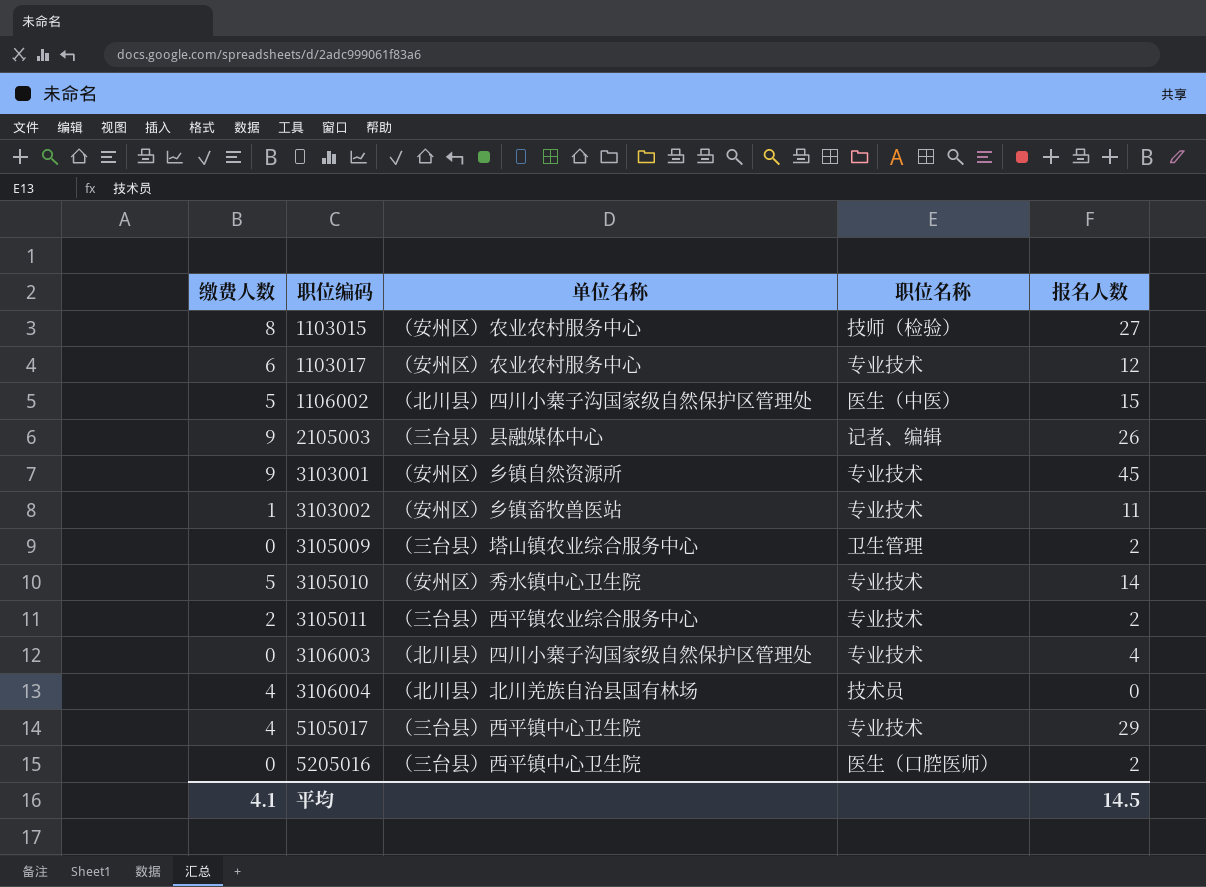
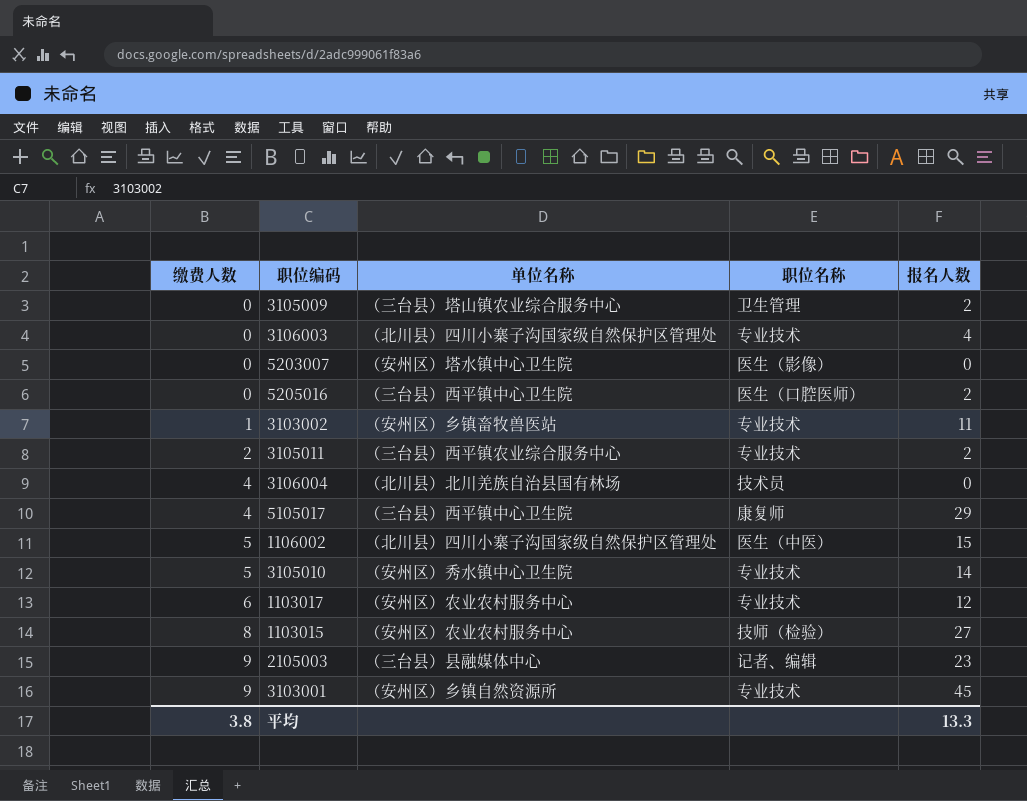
row order: 职位编码 ascending -> 缴费人数 ascending
row 5203007: none -> 0 | （安州区）塔水镇中心卫生院 | 医生（影像） | 0
5105017 | 职位名称: 专业技术 -> 康复师
2105003 | 报名人数: 26 -> 23
平均 | 缴费人数: 4.1 -> 3.8
平均 | 报名人数: 14.5 -> 13.3

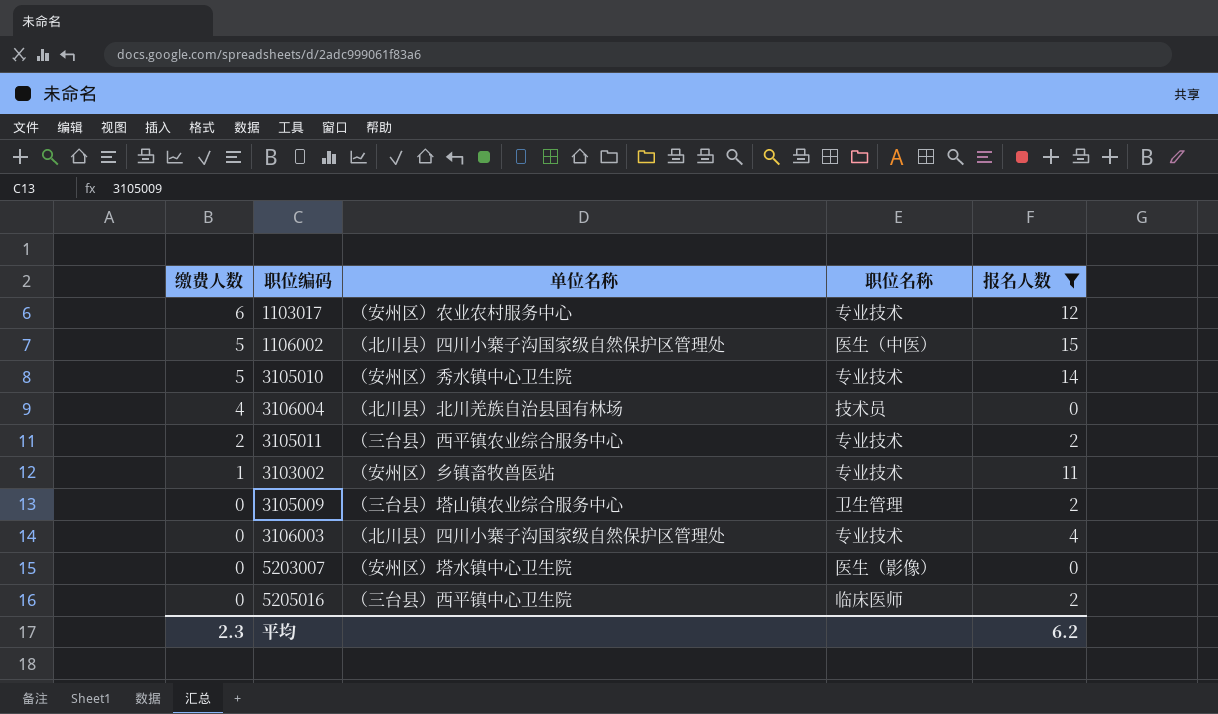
filter: none -> 报名人数 <= 15
row order: 缴费人数 ascending -> 缴费人数 descending
5205016 | 职位名称: 医生（口腔医师） -> 临床医师
平均 | 缴费人数: 3.8 -> 2.3
平均 | 报名人数: 13.3 -> 6.2

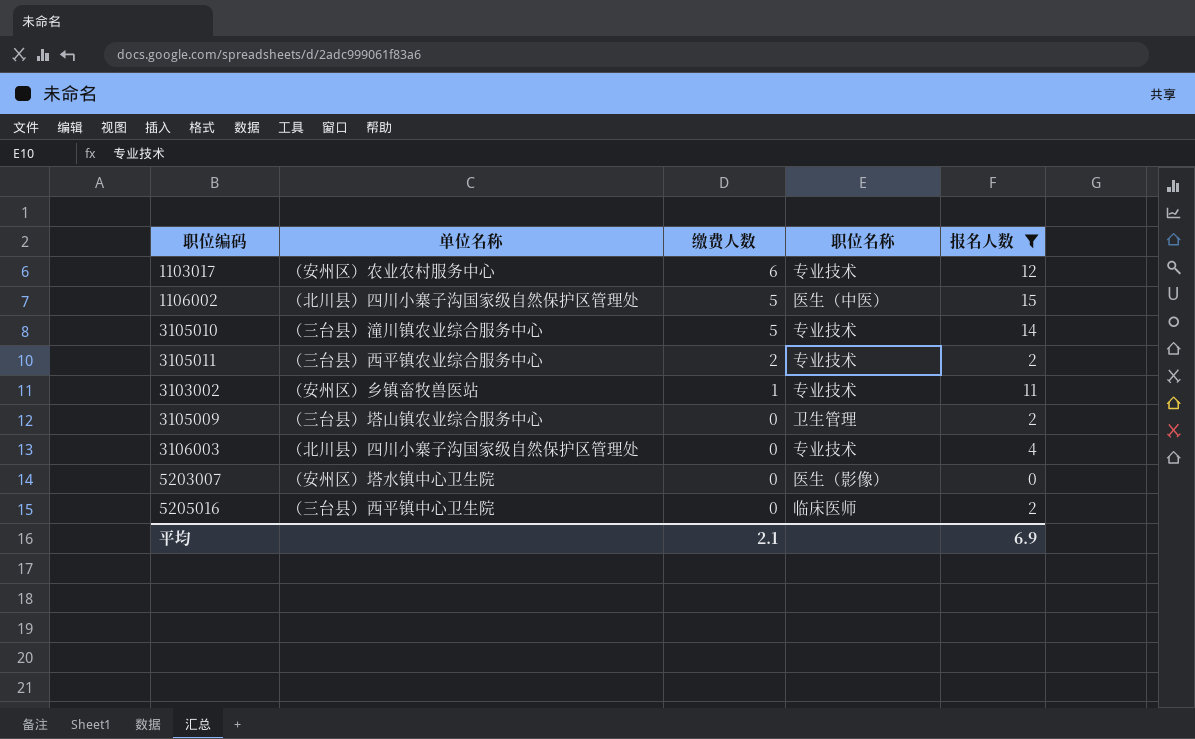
column 缴费人数 | position: 1 -> 3
row 3106004: 4 | （北川县）北川羌族自治县国有林场 | 技术员 | 0 -> none
3105010 | 单位名称: （安州区）秀水镇中心卫生院 -> （三台县）潼川镇农业综合服务中心
平均 | 缴费人数: 2.3 -> 2.1
平均 | 报名人数: 6.2 -> 6.9

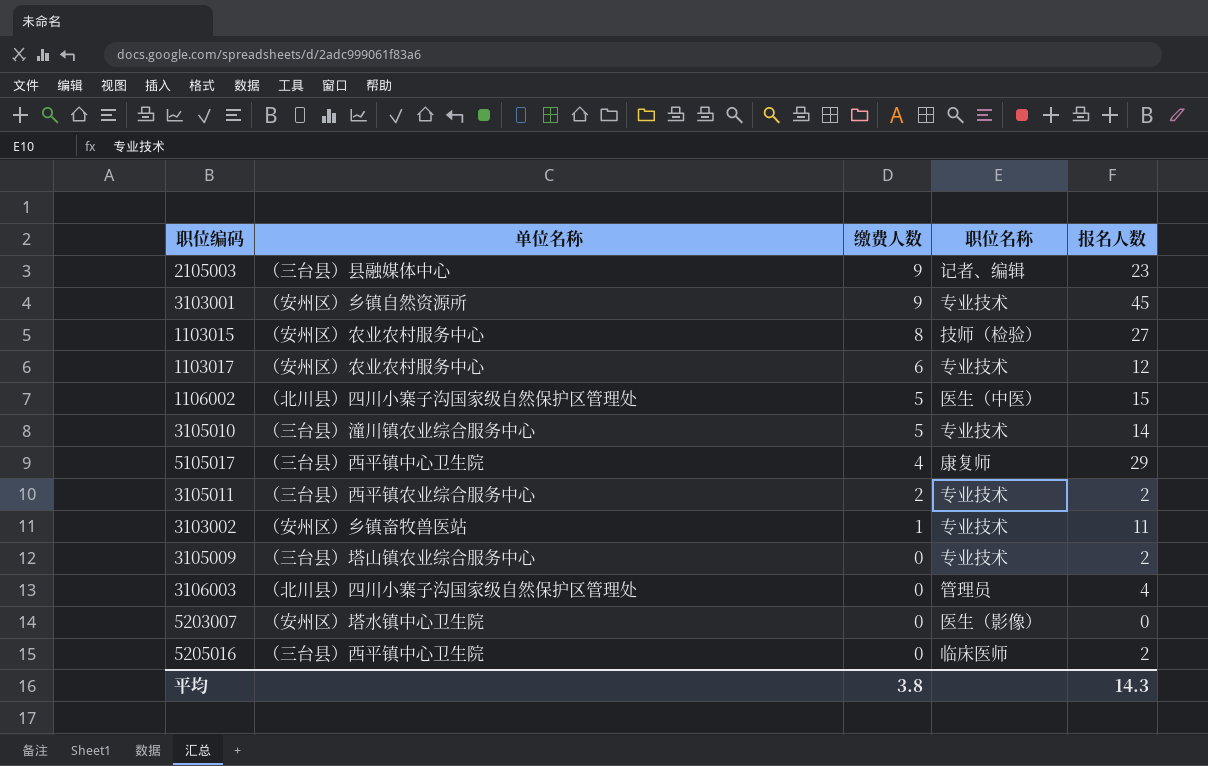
filter: 报名人数 <= 15 -> none
3105009 | 职位名称: 卫生管理 -> 专业技术
3106003 | 职位名称: 专业技术 -> 管理员
平均 | 缴费人数: 2.1 -> 3.8
平均 | 报名人数: 6.9 -> 14.3

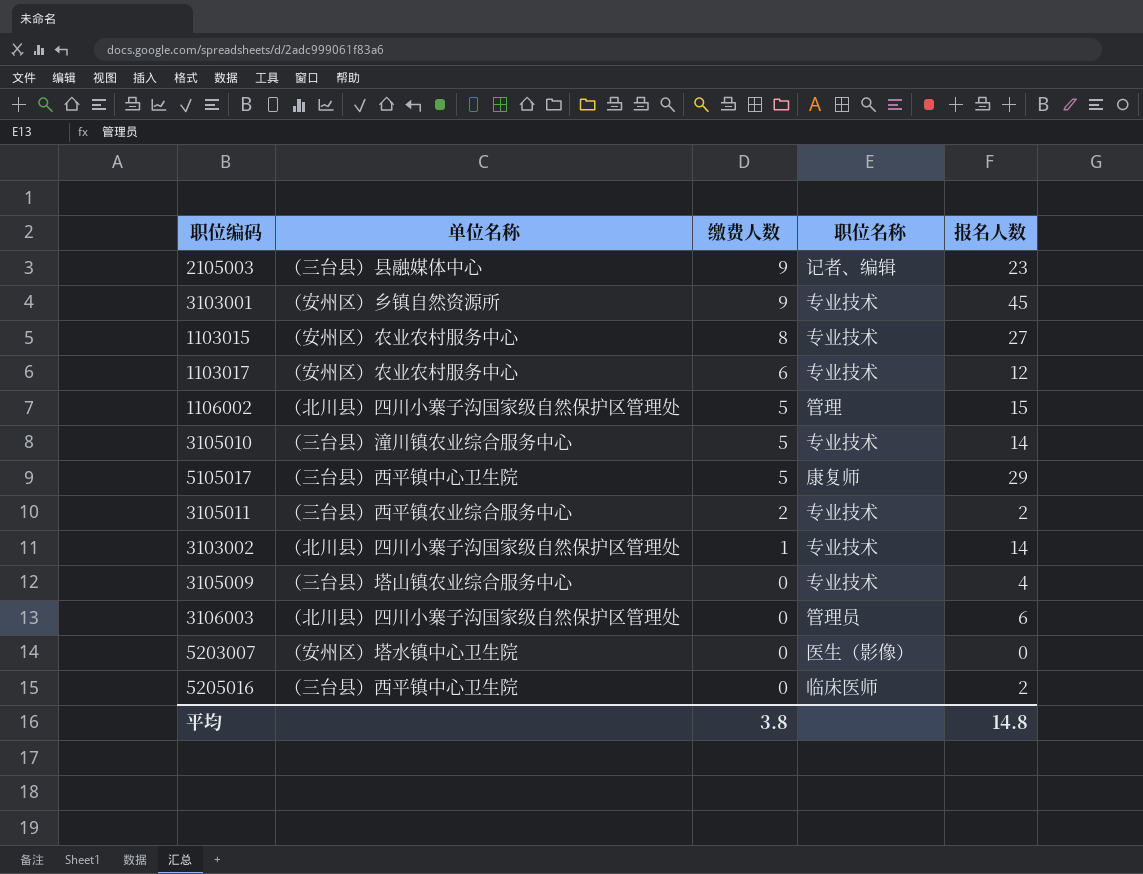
1103015 | 职位名称: 技师（检验） -> 专业技术
1106002 | 职位名称: 医生（中医） -> 管理
5105017 | 缴费人数: 4 -> 5
3103002 | 单位名称: （安州区）乡镇畜牧兽医站 -> （北川县）四川小寨子沟国家级自然保护区管理处
3103002 | 报名人数: 11 -> 14
3105009 | 报名人数: 2 -> 4
3106003 | 报名人数: 4 -> 6
平均 | 报名人数: 14.3 -> 14.8

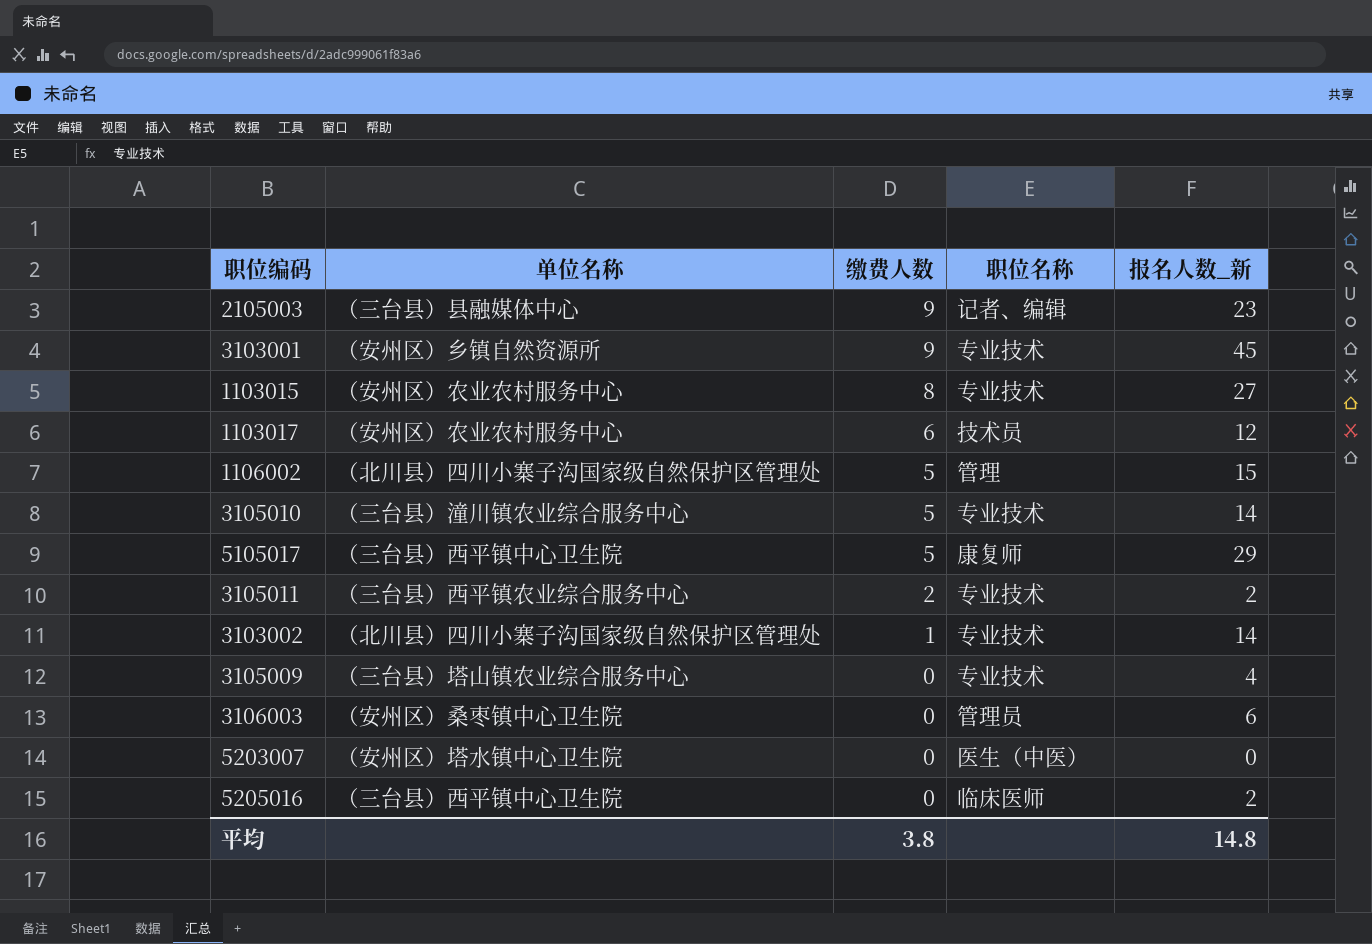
column name: 报名人数 -> 报名人数_新
1103017 | 职位名称: 专业技术 -> 技术员
3106003 | 单位名称: （北川县）四川小寨子沟国家级自然保护区管理处 -> （安州区）桑枣镇中心卫生院
5203007 | 职位名称: 医生（影像） -> 医生（中医）

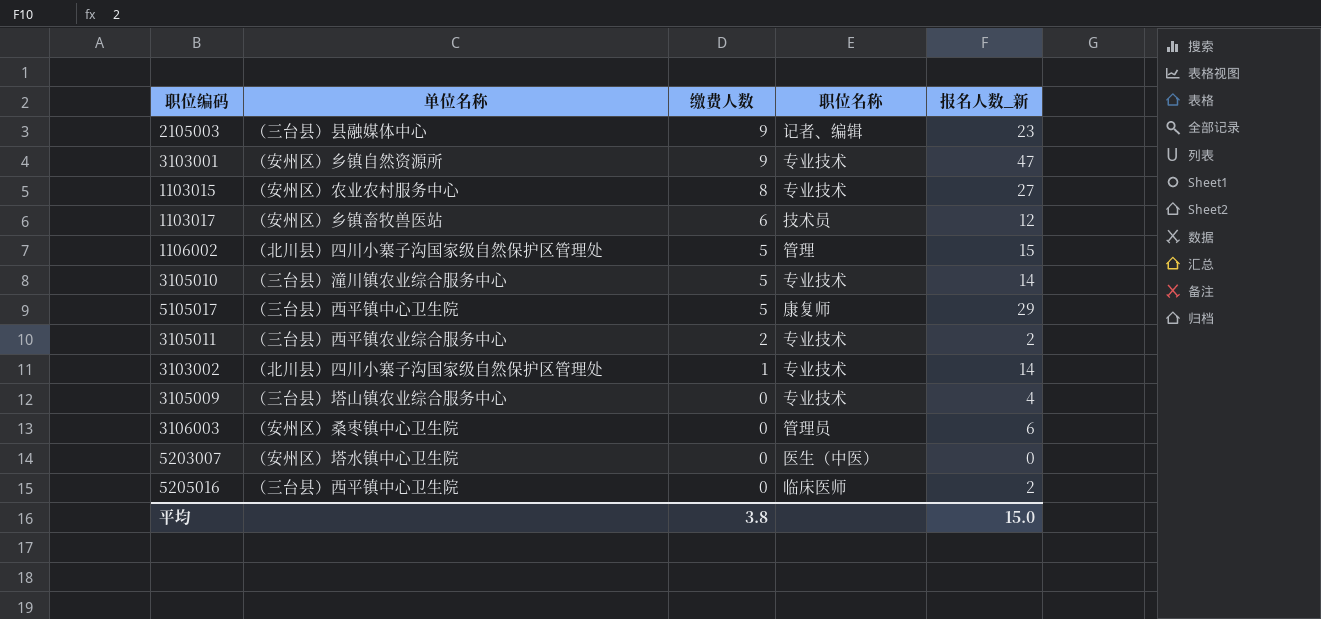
3103001 | 报名人数_新: 45 -> 47
1103017 | 单位名称: （安州区）农业农村服务中心 -> （安州区）乡镇畜牧兽医站
平均 | 报名人数_新: 14.8 -> 15.0

